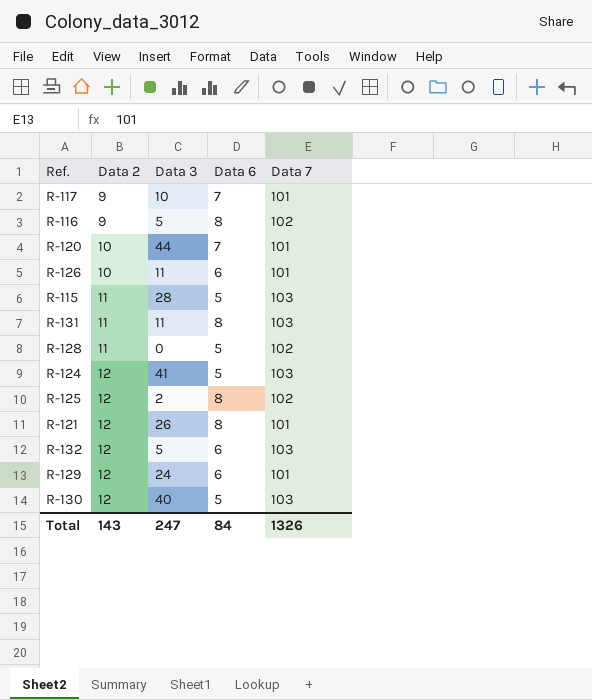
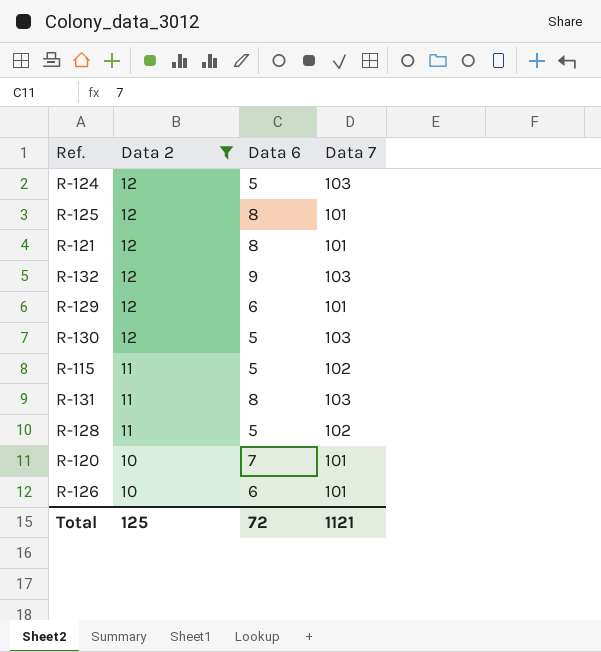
filter: none -> Data 2 != 9
row order: Data 2 ascending -> Data 2 descending
column Data 3 | position: 3 -> none
R-125 | Data 7: 102 -> 101
R-132 | Data 6: 6 -> 9
R-115 | Data 7: 103 -> 102
Total | Data 2: 143 -> 125
Total | Data 6: 84 -> 72
Total | Data 7: 1326 -> 1121

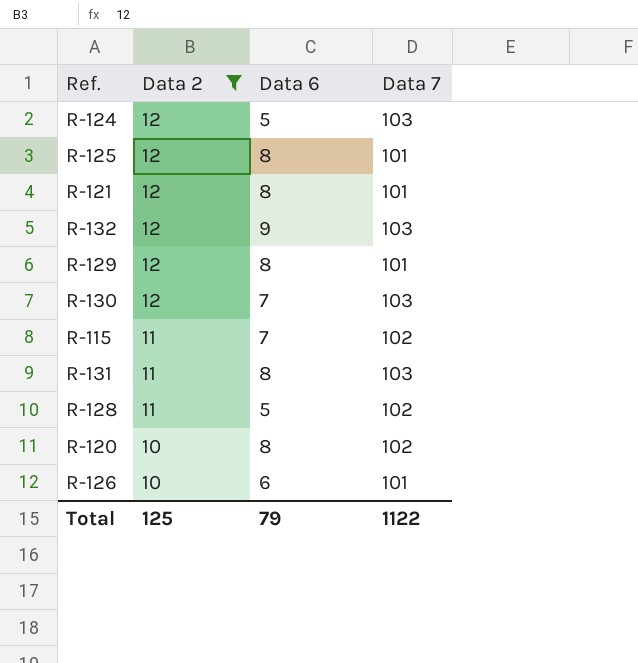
R-129 | Data 6: 6 -> 8
R-130 | Data 6: 5 -> 7
R-115 | Data 6: 5 -> 7
R-120 | Data 6: 7 -> 8
R-120 | Data 7: 101 -> 102
Total | Data 6: 72 -> 79
Total | Data 7: 1121 -> 1122

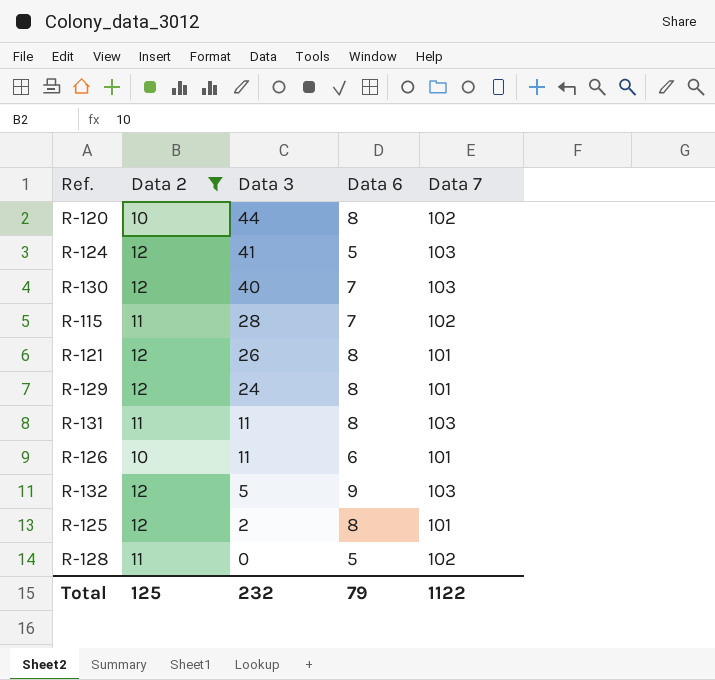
row order: Data 2 descending -> Data 3 descending
column Data 3 | position: none -> 3

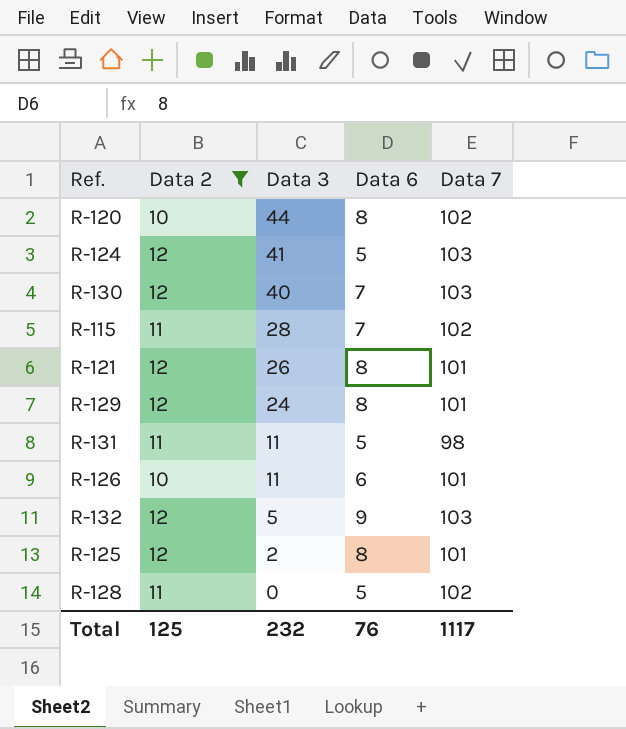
R-131 | Data 6: 8 -> 5
R-131 | Data 7: 103 -> 98
Total | Data 6: 79 -> 76
Total | Data 7: 1122 -> 1117

